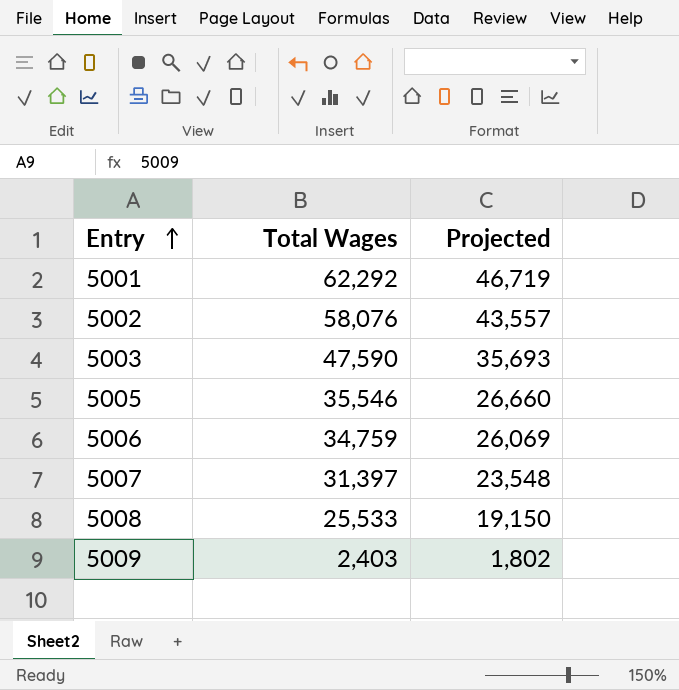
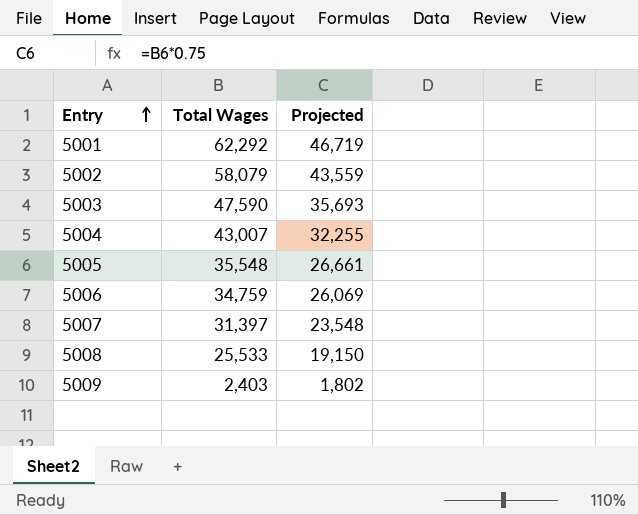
5002 | Total Wages: 58,076 -> 58,079
5002 | Projected: 43,557 -> 43,559
row 5004: none -> 43,007 | 32,255
5005 | Total Wages: 35,546 -> 35,548
5005 | Projected: 26,660 -> 26,661

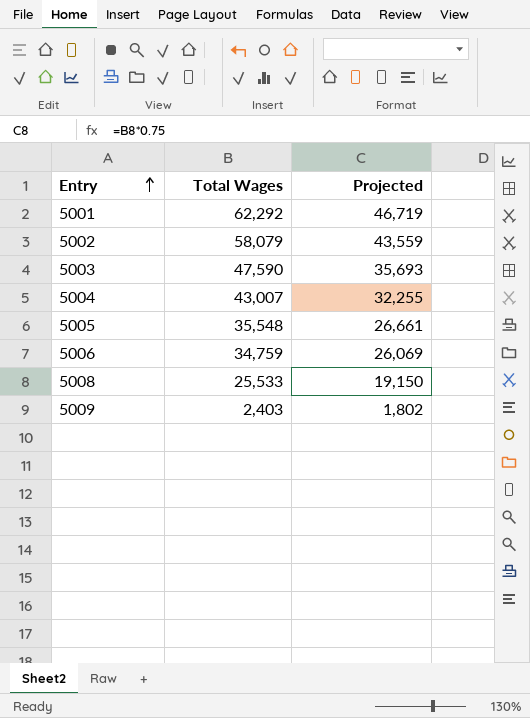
row 5007: 31,397 | 23,548 -> none

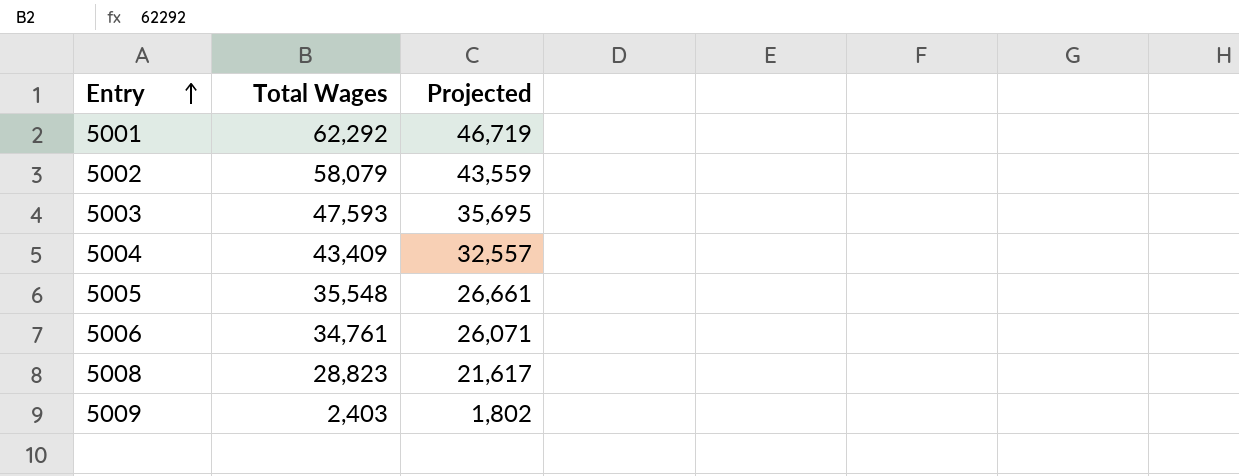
5003 | Total Wages: 47,590 -> 47,593
5003 | Projected: 35,693 -> 35,695
5004 | Total Wages: 43,007 -> 43,409
5004 | Projected: 32,255 -> 32,557
5006 | Total Wages: 34,759 -> 34,761
5006 | Projected: 26,069 -> 26,071
5008 | Total Wages: 25,533 -> 28,823
5008 | Projected: 19,150 -> 21,617

